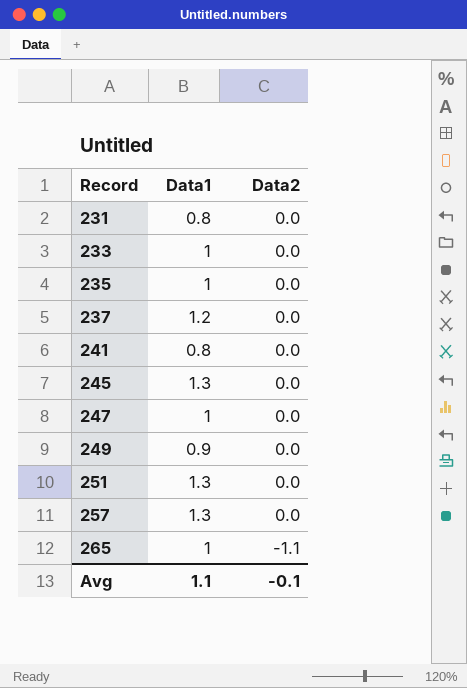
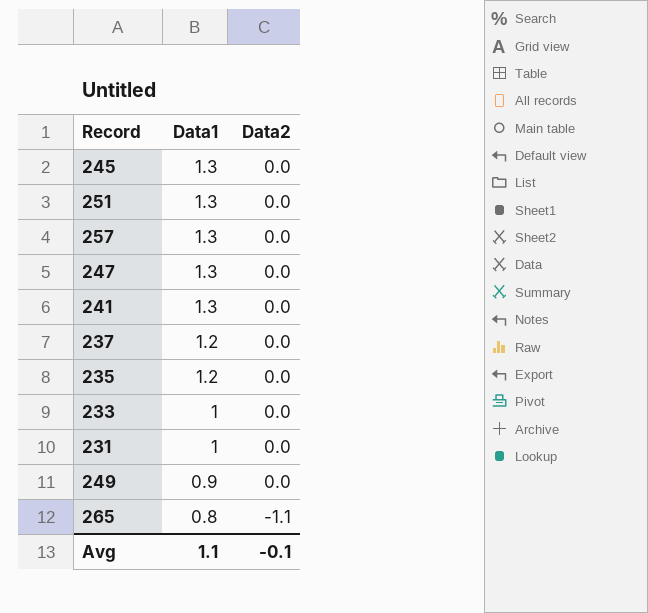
row order: Record ascending -> Data1 descending
247 | Data1: 1 -> 1.3
241 | Data1: 0.8 -> 1.3
235 | Data1: 1 -> 1.2
231 | Data1: 0.8 -> 1
265 | Data1: 1 -> 0.8

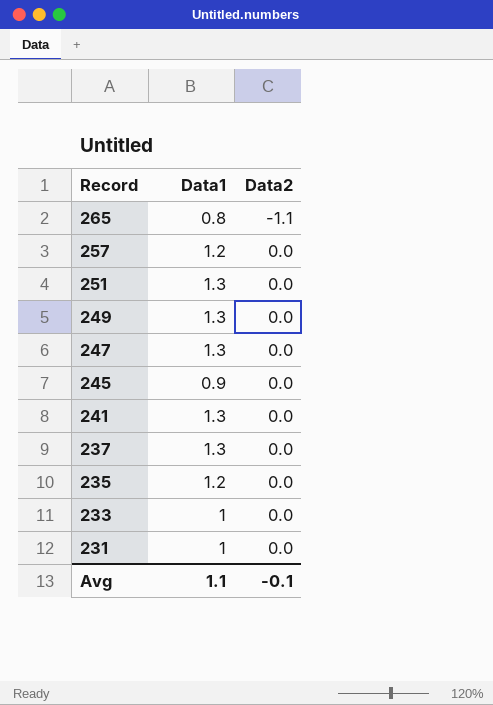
row order: Data1 descending -> Record descending
257 | Data1: 1.3 -> 1.2
249 | Data1: 0.9 -> 1.3
245 | Data1: 1.3 -> 0.9
237 | Data1: 1.2 -> 1.3

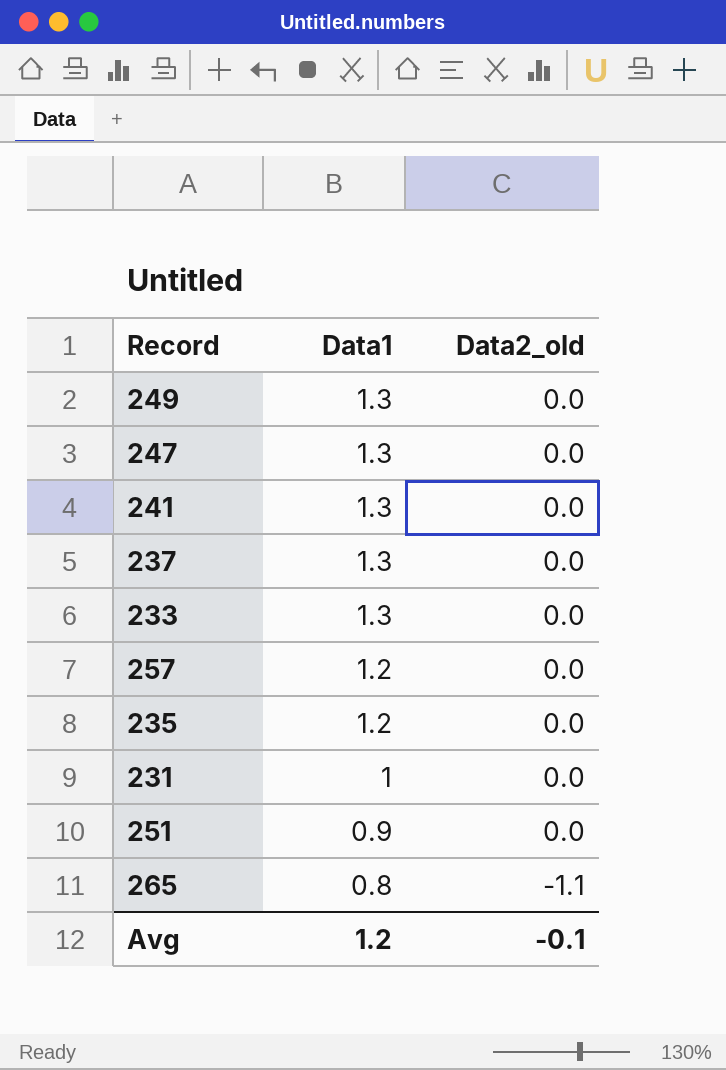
row order: Record descending -> Data1 descending
column name: Data2 -> Data2_old
row 245: 0.9 | 0.0 -> none
233 | Data1: 1 -> 1.3
251 | Data1: 1.3 -> 0.9
Avg | Data1: 1.1 -> 1.2

